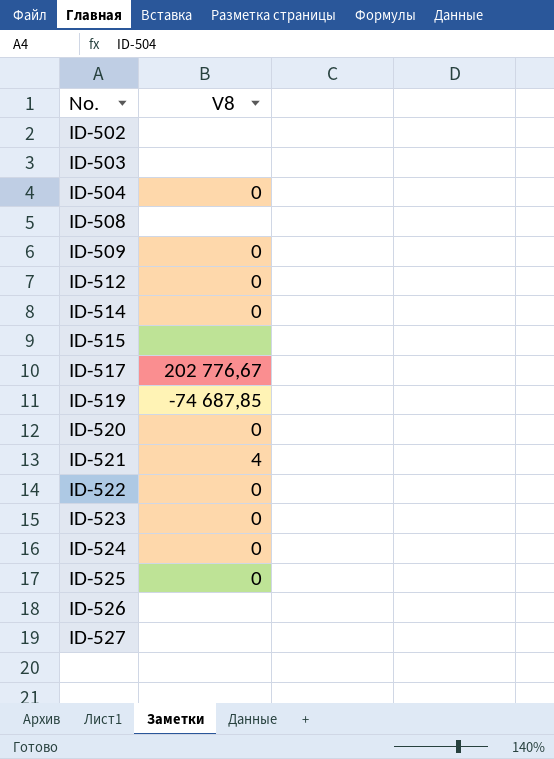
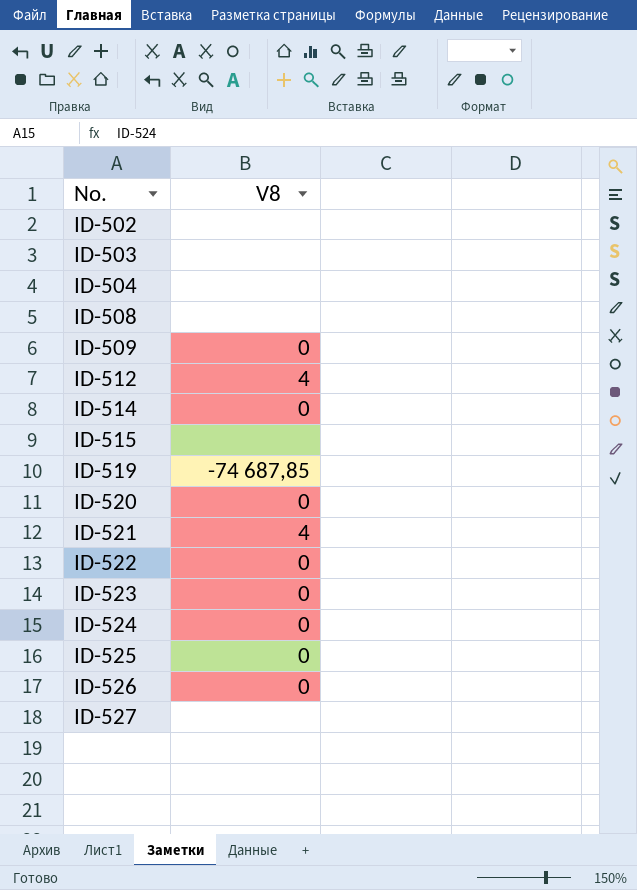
row ID-517: 202 776,67 -> none
ID-504 | V8: 0 -> none
ID-512 | V8: 0 -> 4
ID-526 | V8: none -> 0

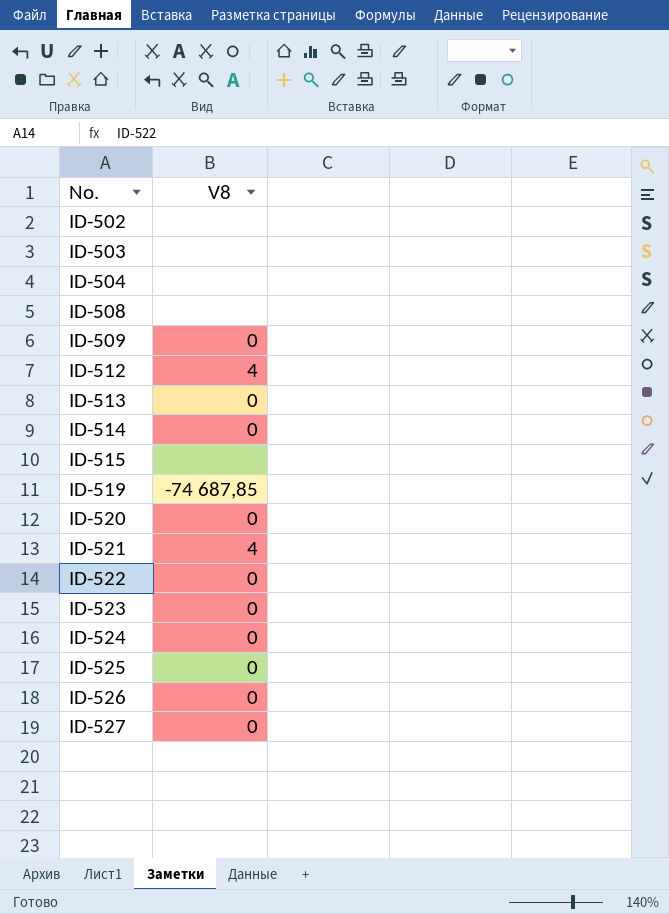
row ID-513: none -> 0
ID-527 | V8: none -> 0

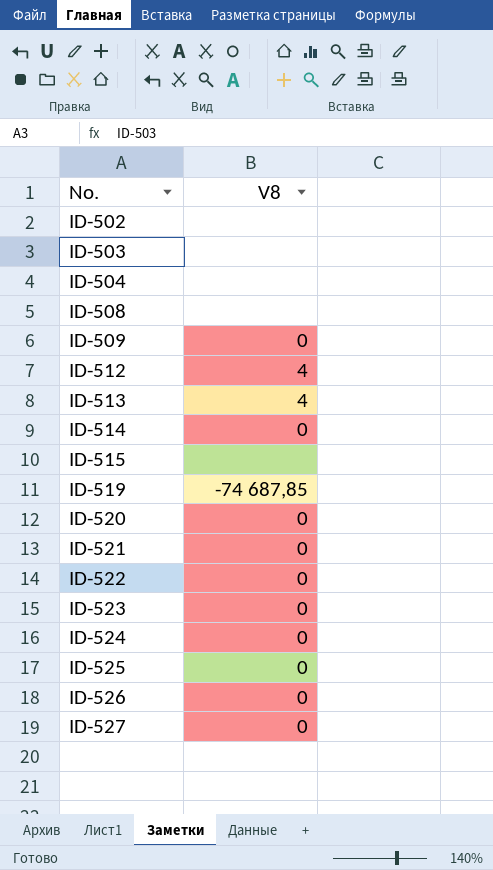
ID-513 | V8: 0 -> 4
ID-521 | V8: 4 -> 0

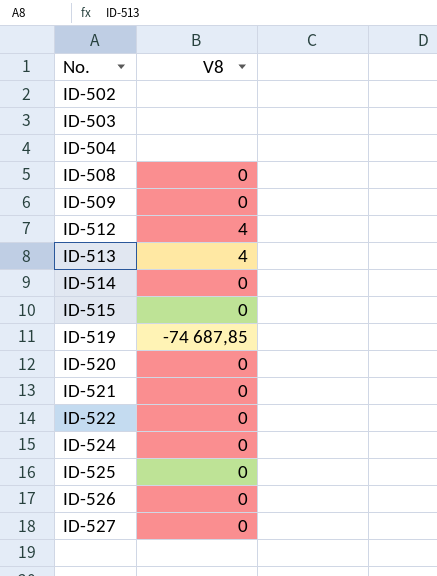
row ID-523: 0 -> none
ID-508 | V8: none -> 0
ID-515 | V8: none -> 0

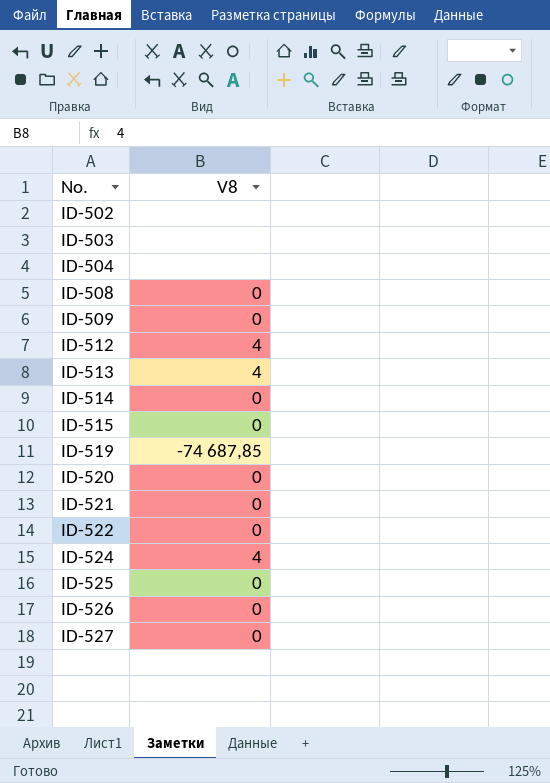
ID-524 | V8: 0 -> 4

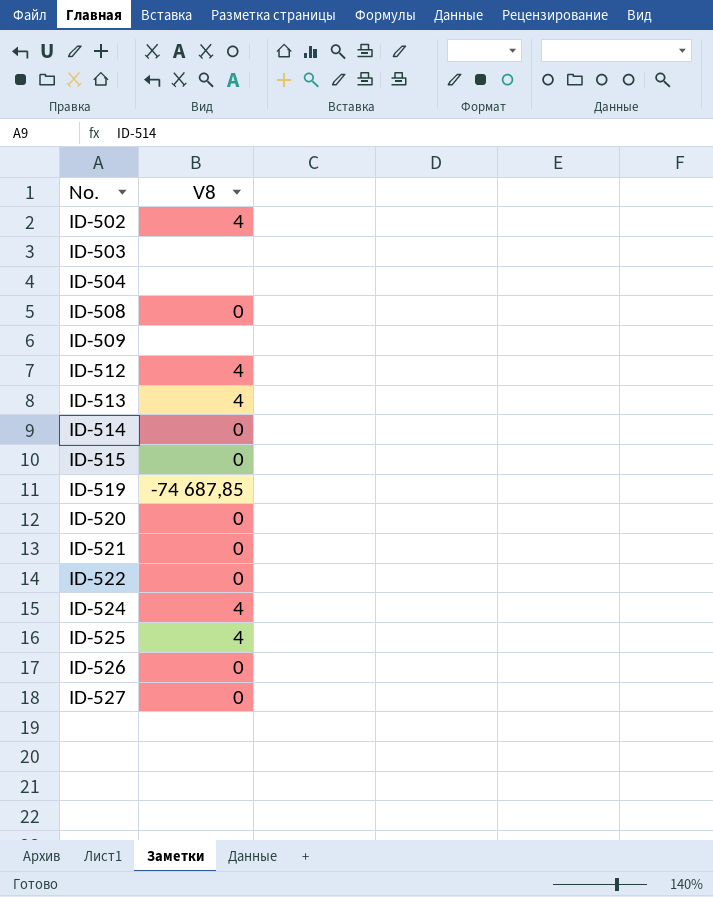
ID-502 | V8: none -> 4
ID-509 | V8: 0 -> none
ID-525 | V8: 0 -> 4

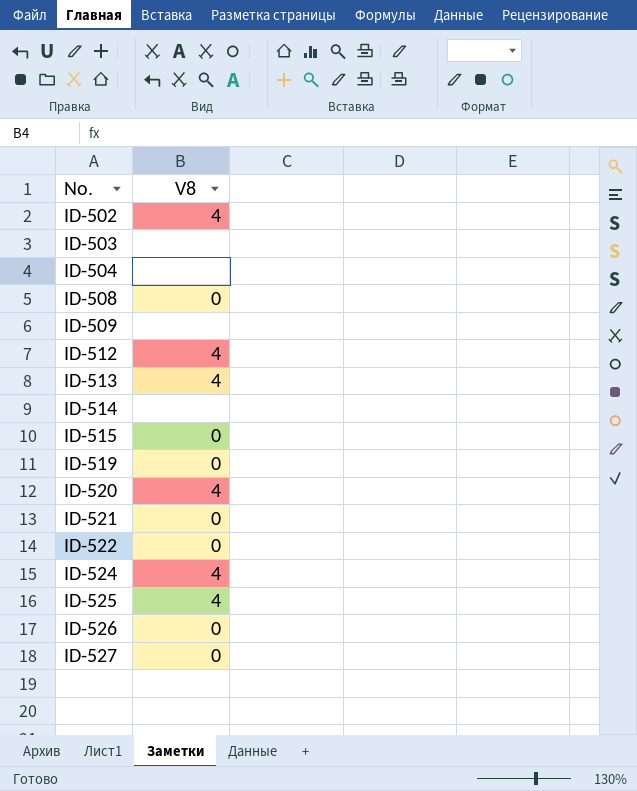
ID-514 | V8: 0 -> none
ID-519 | V8: -74 687,85 -> 0
ID-520 | V8: 0 -> 4

